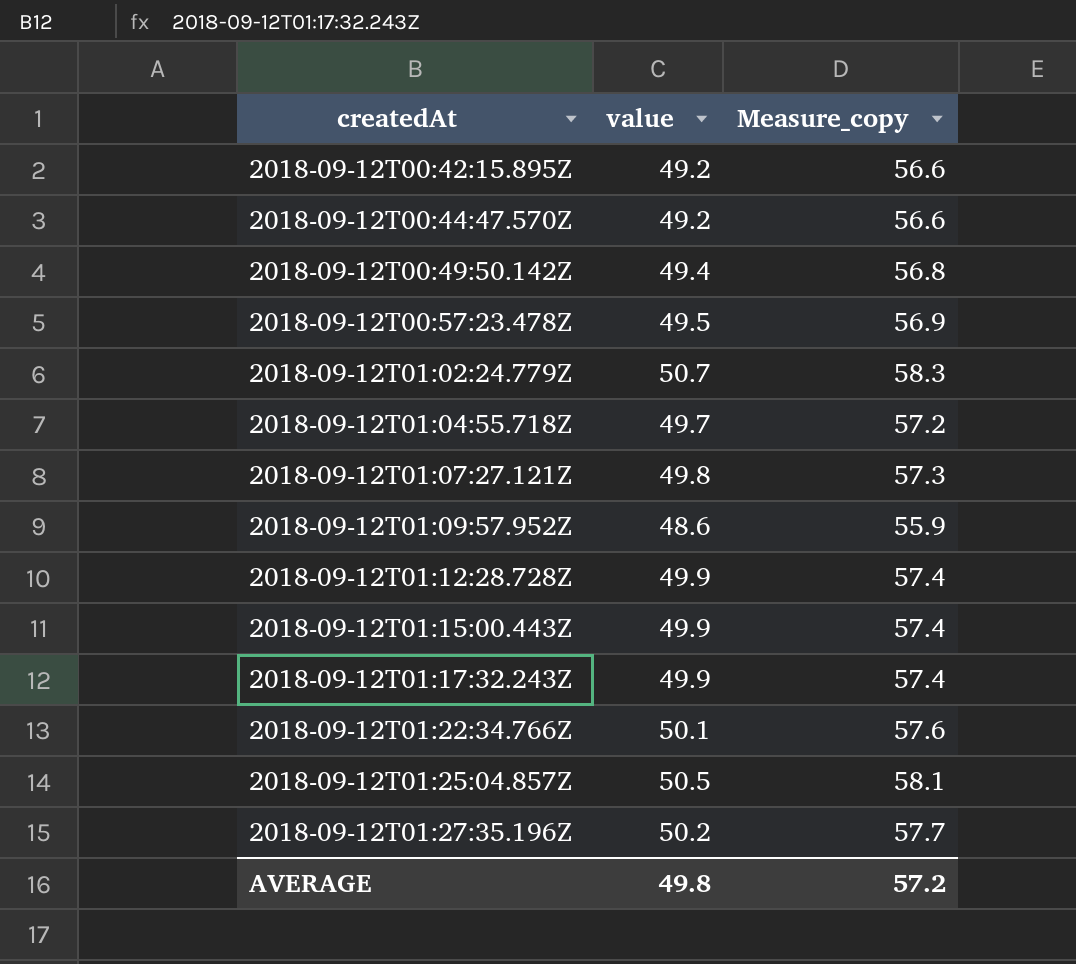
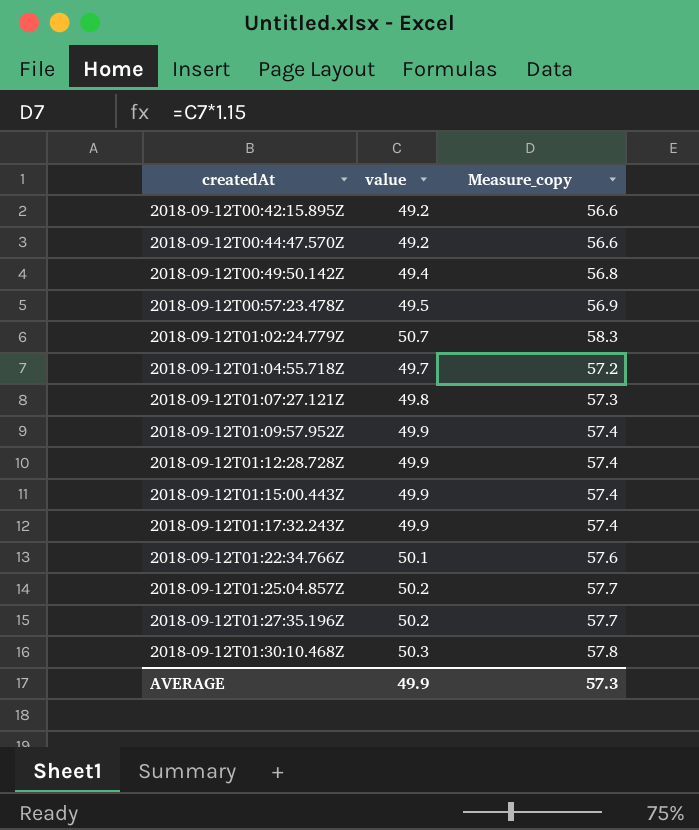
2018-09-12T01:09:57.952Z | value: 48.6 -> 49.9
2018-09-12T01:09:57.952Z | Measure_copy: 55.9 -> 57.4
2018-09-12T01:25:04.857Z | value: 50.5 -> 50.2
2018-09-12T01:25:04.857Z | Measure_copy: 58.1 -> 57.7
row 2018-09-12T01:30:10.468Z: none -> 50.3 | 57.8
AVERAGE | value: 49.8 -> 49.9
AVERAGE | Measure_copy: 57.2 -> 57.3

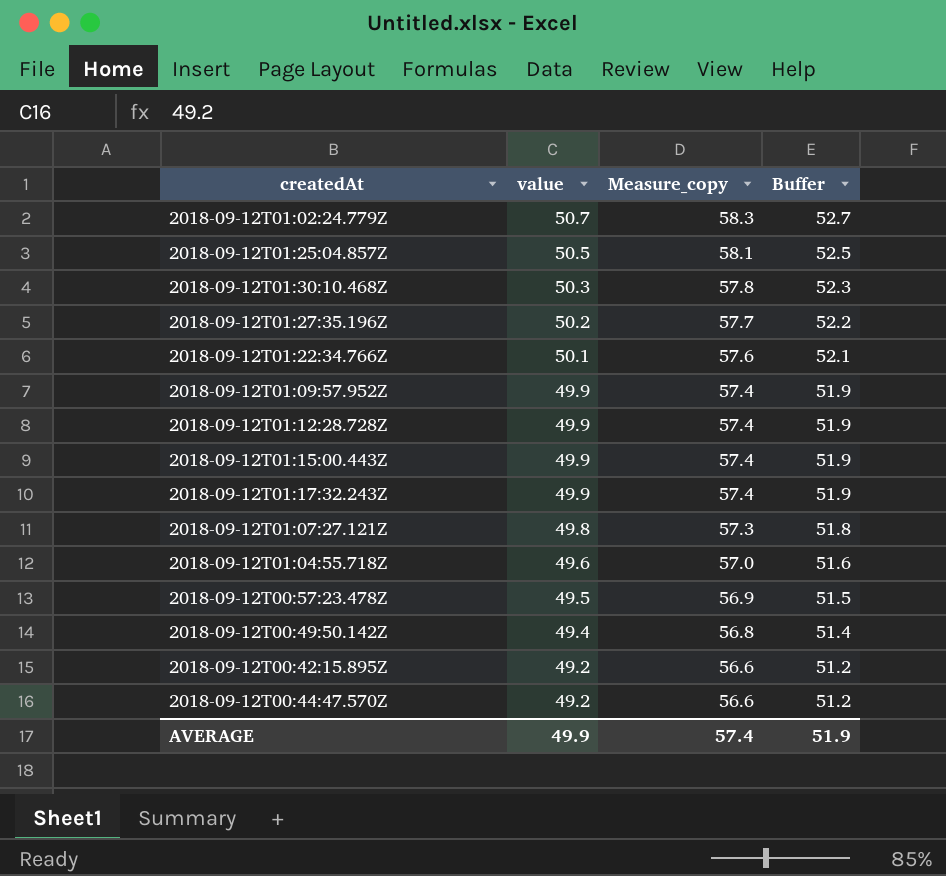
row order: createdAt ascending -> value descending
column Buffer | formula: none -> [value] + 2
2018-09-12T01:25:04.857Z | value: 50.2 -> 50.5
2018-09-12T01:25:04.857Z | Measure_copy: 57.7 -> 58.1
2018-09-12T01:04:55.718Z | value: 49.7 -> 49.6
2018-09-12T01:04:55.718Z | Measure_copy: 57.2 -> 57.0
AVERAGE | Measure_copy: 57.3 -> 57.4

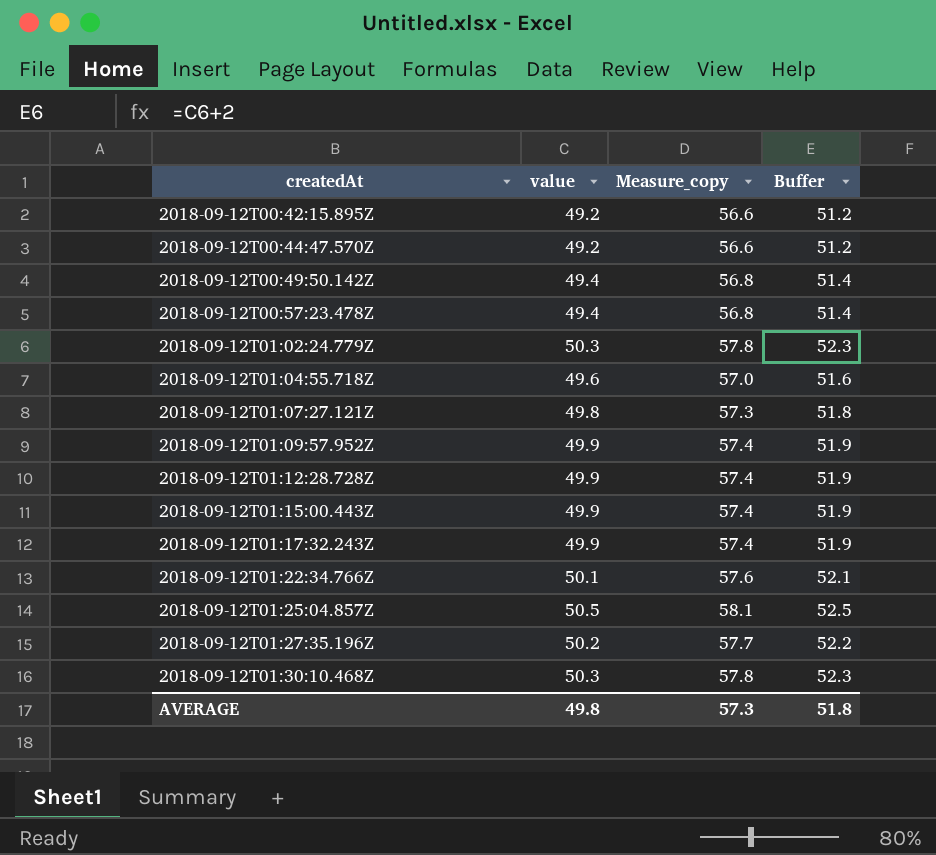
row order: value descending -> createdAt ascending
2018-09-12T00:57:23.478Z | value: 49.5 -> 49.4
2018-09-12T00:57:23.478Z | Measure_copy: 56.9 -> 56.8
2018-09-12T00:57:23.478Z | Buffer: 51.5 -> 51.4
2018-09-12T01:02:24.779Z | value: 50.7 -> 50.3
2018-09-12T01:02:24.779Z | Measure_copy: 58.3 -> 57.8
2018-09-12T01:02:24.779Z | Buffer: 52.7 -> 52.3
AVERAGE | value: 49.9 -> 49.8
AVERAGE | Measure_copy: 57.4 -> 57.3
AVERAGE | Buffer: 51.9 -> 51.8

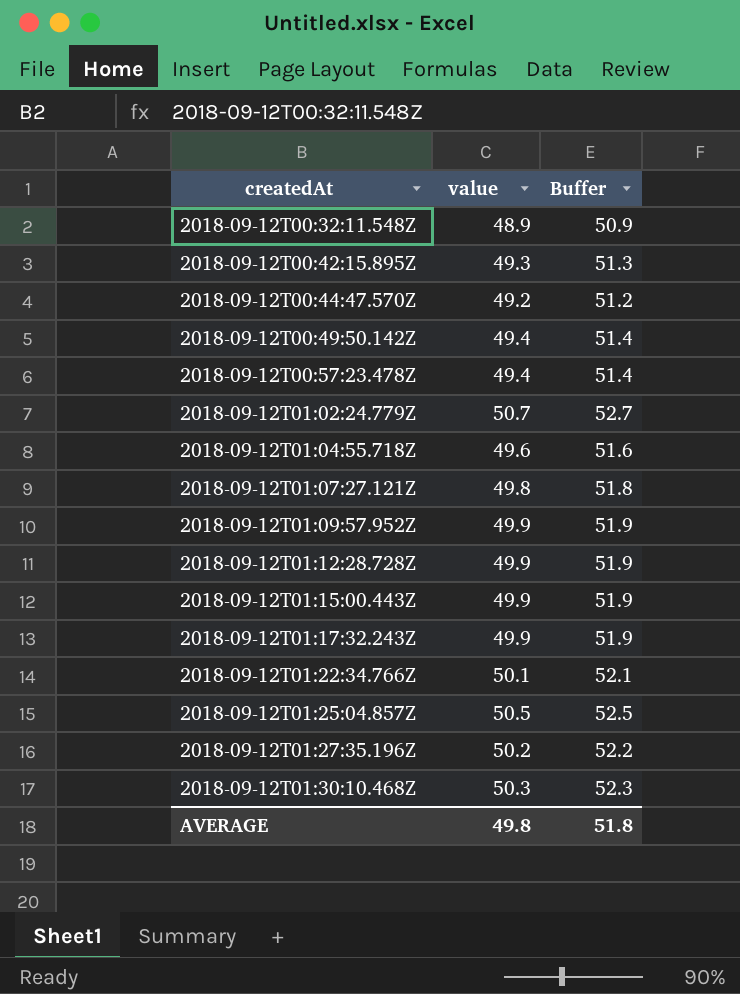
column Measure_copy | formula: [value] * 1.15 -> none
row 2018-09-12T00:32:11.548Z: none -> 48.9 | 50.9
2018-09-12T00:42:15.895Z | value: 49.2 -> 49.3
2018-09-12T00:42:15.895Z | Buffer: 51.2 -> 51.3
2018-09-12T01:02:24.779Z | value: 50.3 -> 50.7
2018-09-12T01:02:24.779Z | Buffer: 52.3 -> 52.7

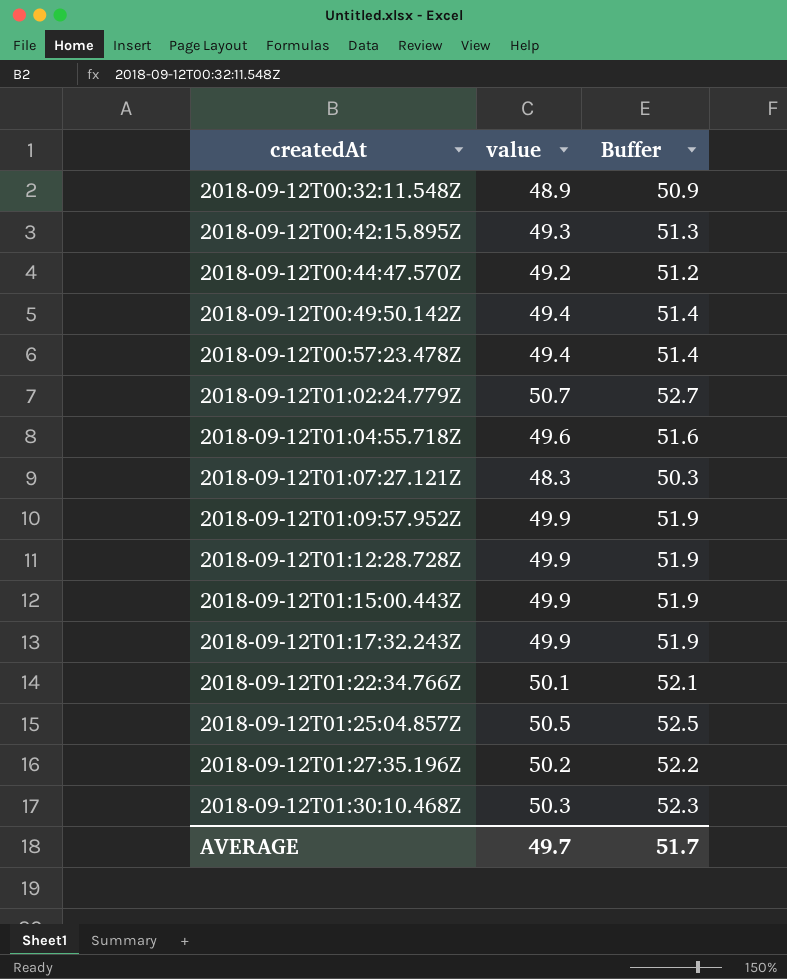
2018-09-12T01:07:27.121Z | value: 49.8 -> 48.3
2018-09-12T01:07:27.121Z | Buffer: 51.8 -> 50.3
AVERAGE | value: 49.8 -> 49.7
AVERAGE | Buffer: 51.8 -> 51.7

